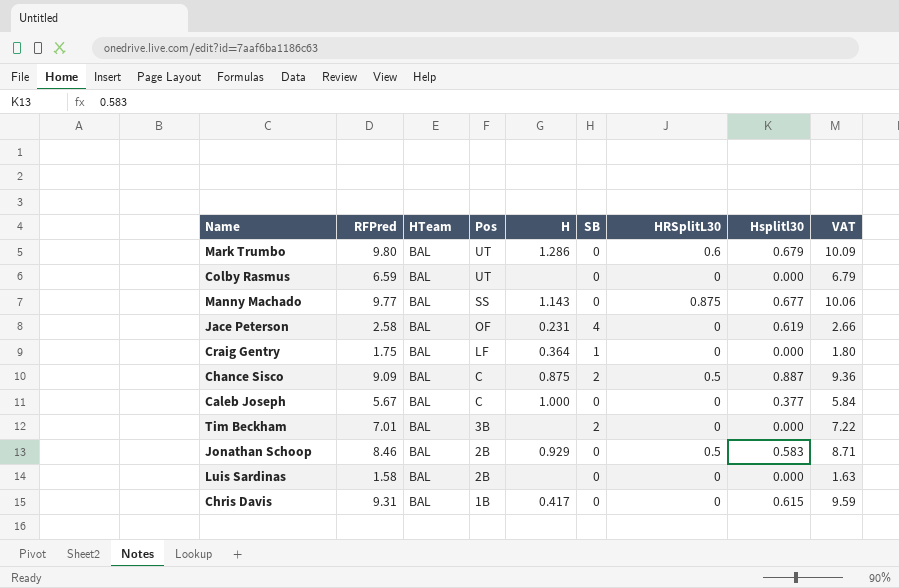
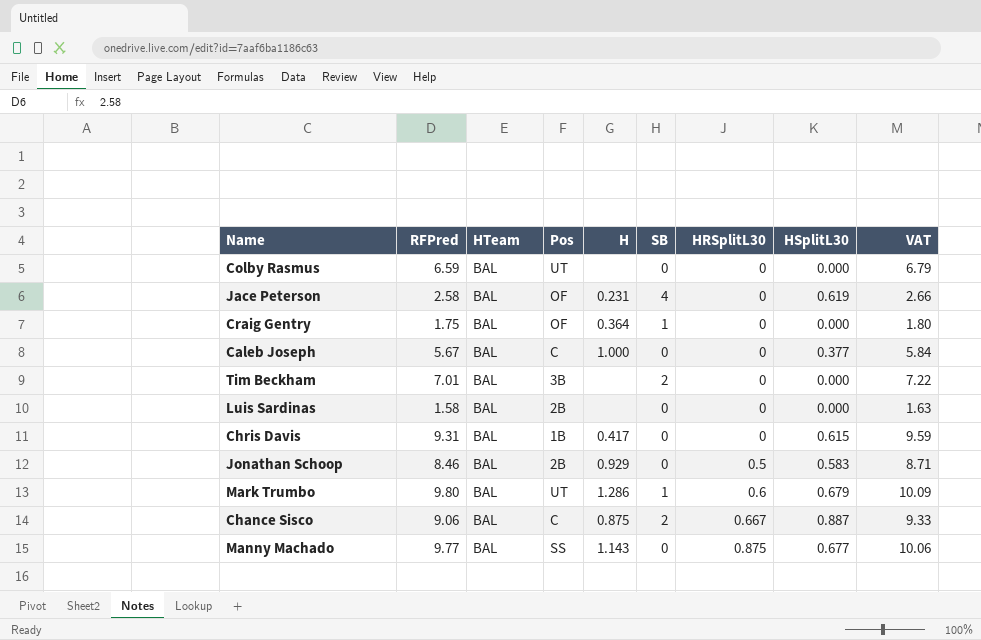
row order: Pos descending -> HRSplitL30 ascending
column name: Hsplitl30 -> HSplitL30
Craig Gentry | Pos: LF -> OF
Mark Trumbo | SB: 0 -> 1
Chance Sisco | RFPred: 9.09 -> 9.06
Chance Sisco | HRSplitL30: 0.5 -> 0.667
Chance Sisco | VAT: 9.36 -> 9.33

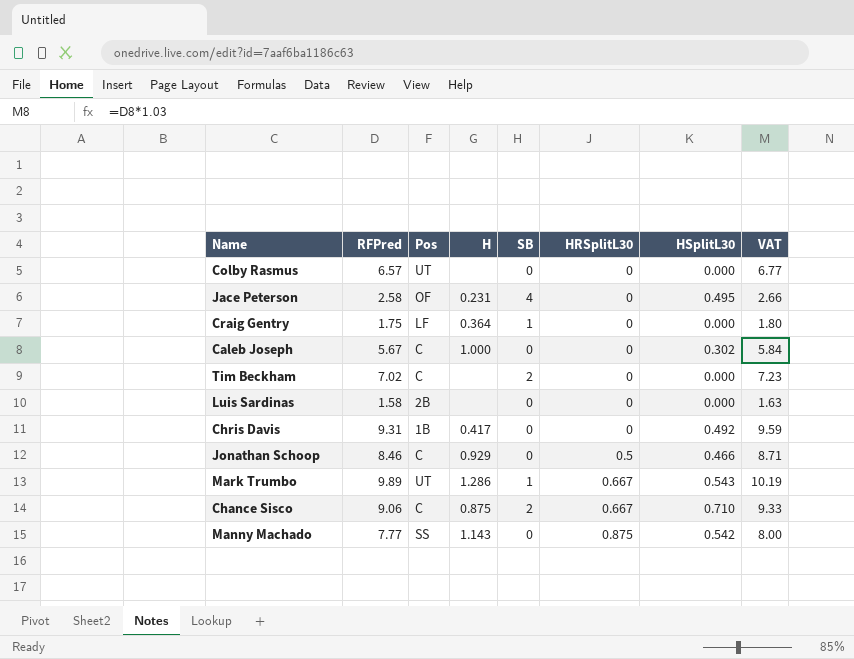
column HTeam | position: 3 -> none
Colby Rasmus | RFPred: 6.59 -> 6.57
Colby Rasmus | VAT: 6.79 -> 6.77
Jace Peterson | HSplitL30: 0.619 -> 0.495
Craig Gentry | Pos: OF -> LF
Caleb Joseph | HSplitL30: 0.377 -> 0.302
Tim Beckham | RFPred: 7.01 -> 7.02
Tim Beckham | Pos: 3B -> C
Tim Beckham | VAT: 7.22 -> 7.23
Chris Davis | HSplitL30: 0.615 -> 0.492
Jonathan Schoop | Pos: 2B -> C
Jonathan Schoop | HSplitL30: 0.583 -> 0.466
Mark Trumbo | RFPred: 9.80 -> 9.89
Mark Trumbo | HRSplitL30: 0.6 -> 0.667
Mark Trumbo | HSplitL30: 0.679 -> 0.543
Mark Trumbo | VAT: 10.09 -> 10.19
Chance Sisco | HSplitL30: 0.887 -> 0.710
Manny Machado | RFPred: 9.77 -> 7.77
Manny Machado | HSplitL30: 0.677 -> 0.542
Manny Machado | VAT: 10.06 -> 8.00

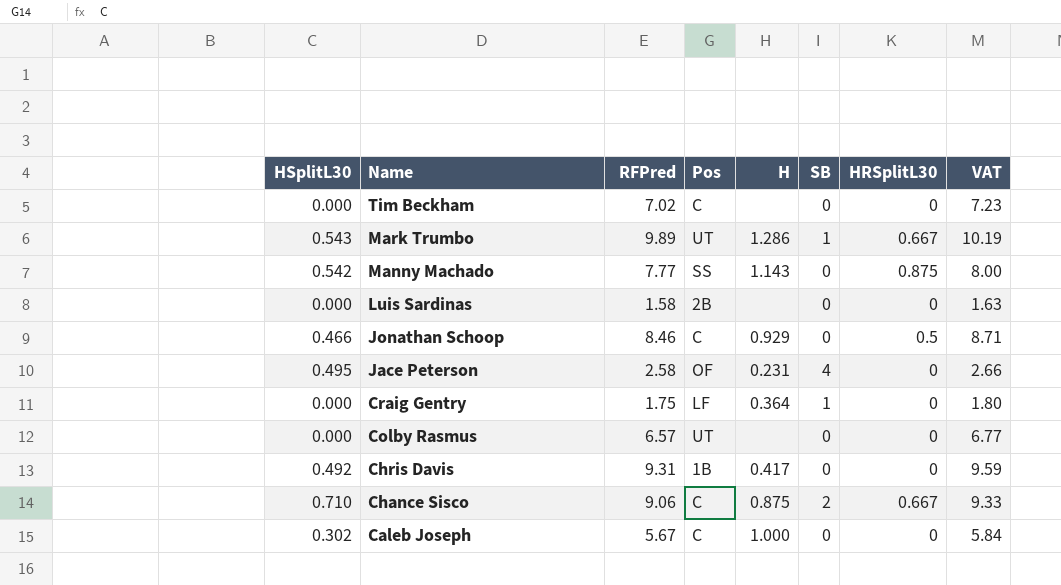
row order: HRSplitL30 ascending -> Name descending
column HSplitL30 | position: 7 -> 1
Tim Beckham | SB: 2 -> 0

